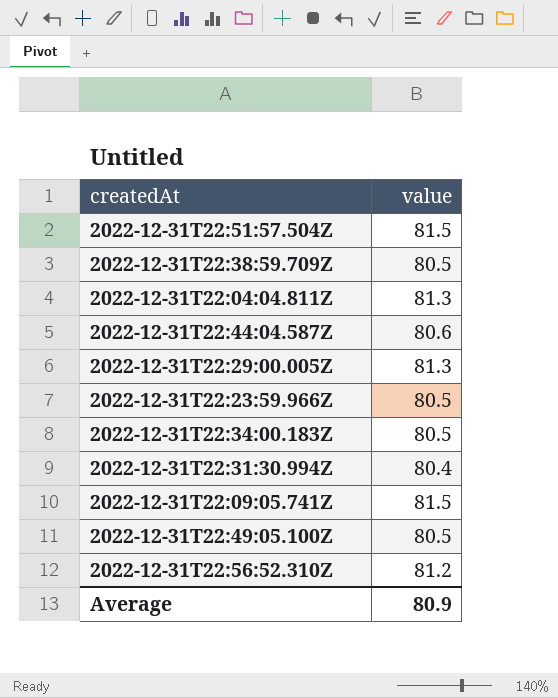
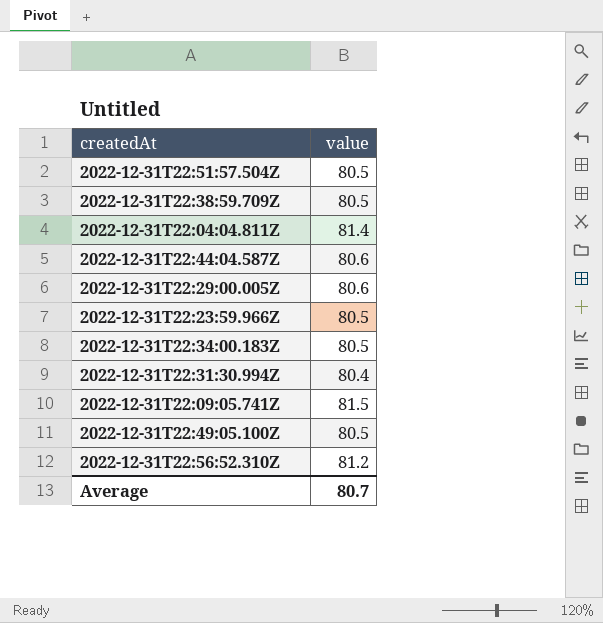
2022-12-31T22:51:57.504Z | value: 81.5 -> 80.5
2022-12-31T22:04:04.811Z | value: 81.3 -> 81.4
2022-12-31T22:29:00.005Z | value: 81.3 -> 80.6
Average | value: 80.9 -> 80.7

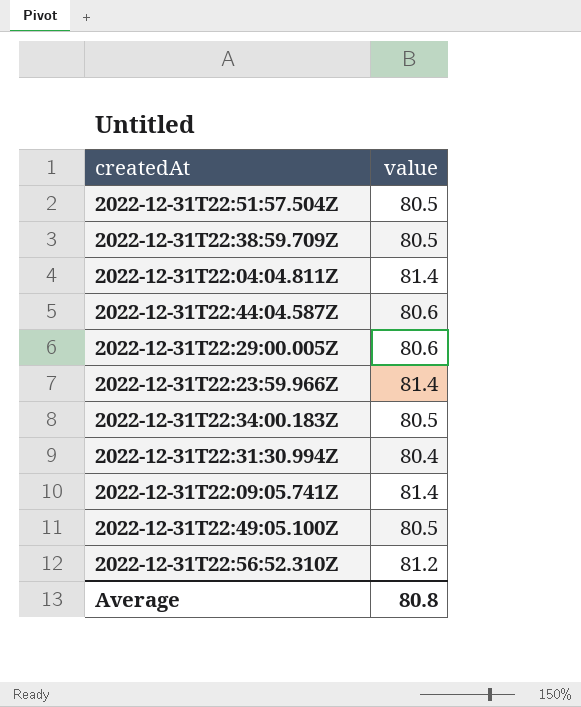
2022-12-31T22:23:59.966Z | value: 80.5 -> 81.4
2022-12-31T22:09:05.741Z | value: 81.5 -> 81.4
Average | value: 80.7 -> 80.8

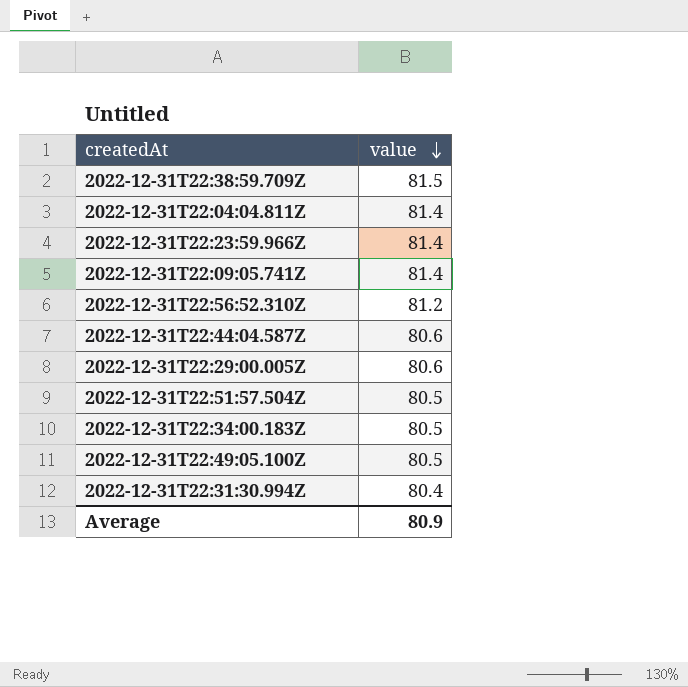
row order: none -> value descending
2022-12-31T22:38:59.709Z | value: 80.5 -> 81.5
Average | value: 80.8 -> 80.9

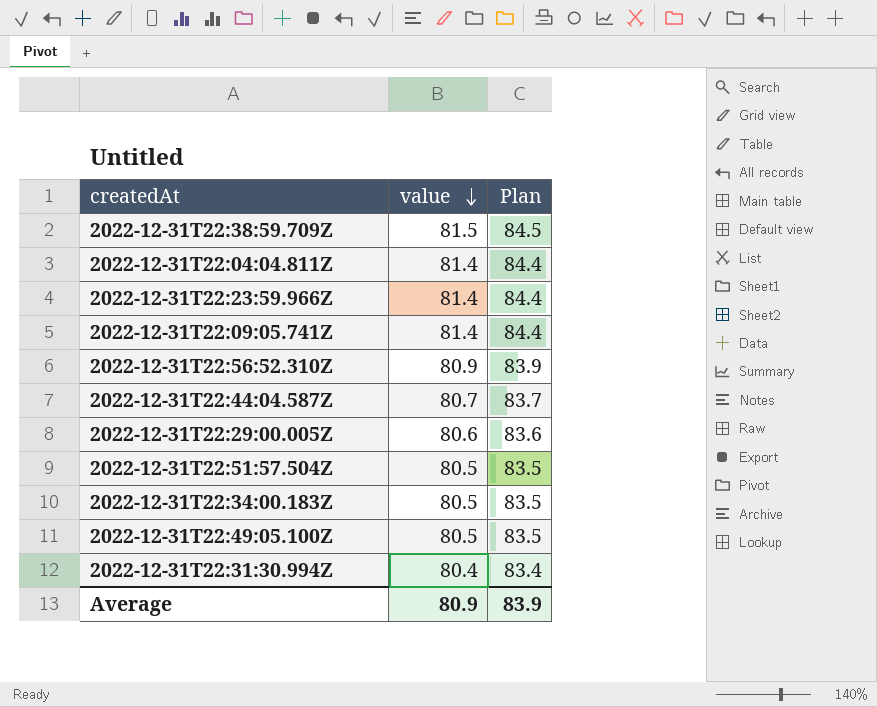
column Plan | formula: none -> [value] + 3
2022-12-31T22:56:52.310Z | value: 81.2 -> 80.9
2022-12-31T22:44:04.587Z | value: 80.6 -> 80.7

